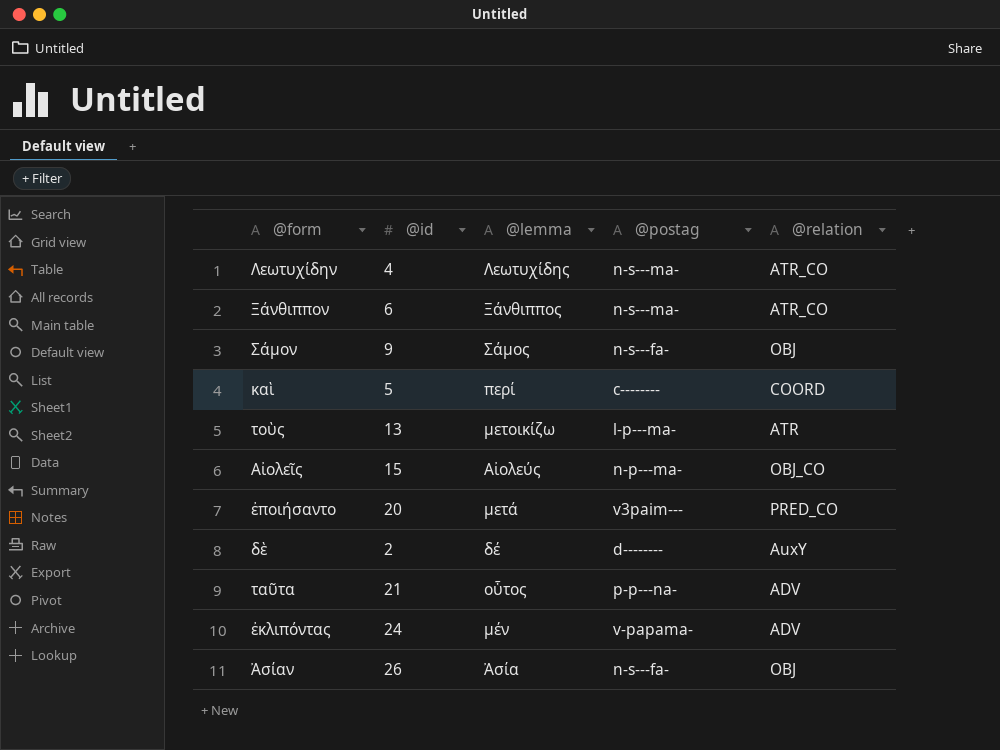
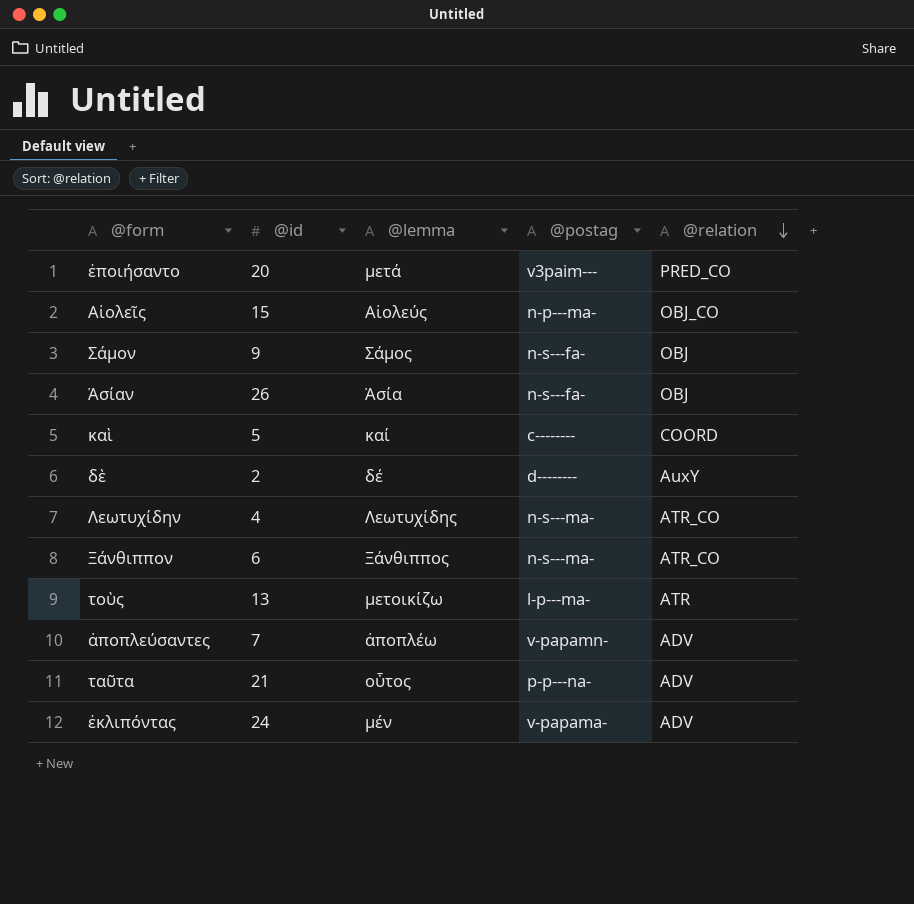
row order: none -> @relation descending
καὶ | @lemma: περί -> καί
row ἀποπλεύσαντες: none -> 7 | ἀποπλέω | v-papamn- | ADV

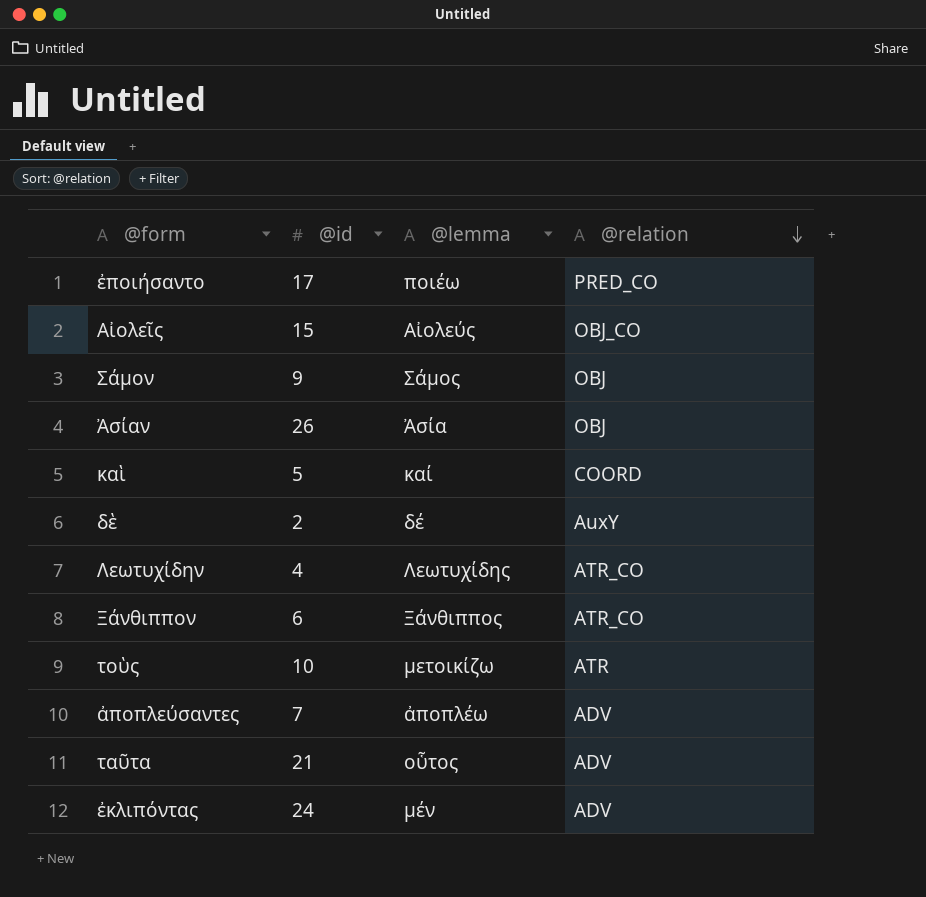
column @postag | position: 4 -> none
ἐποιήσαντο | @id: 20 -> 17
ἐποιήσαντο | @lemma: μετά -> ποιέω
τοὺς | @id: 13 -> 10

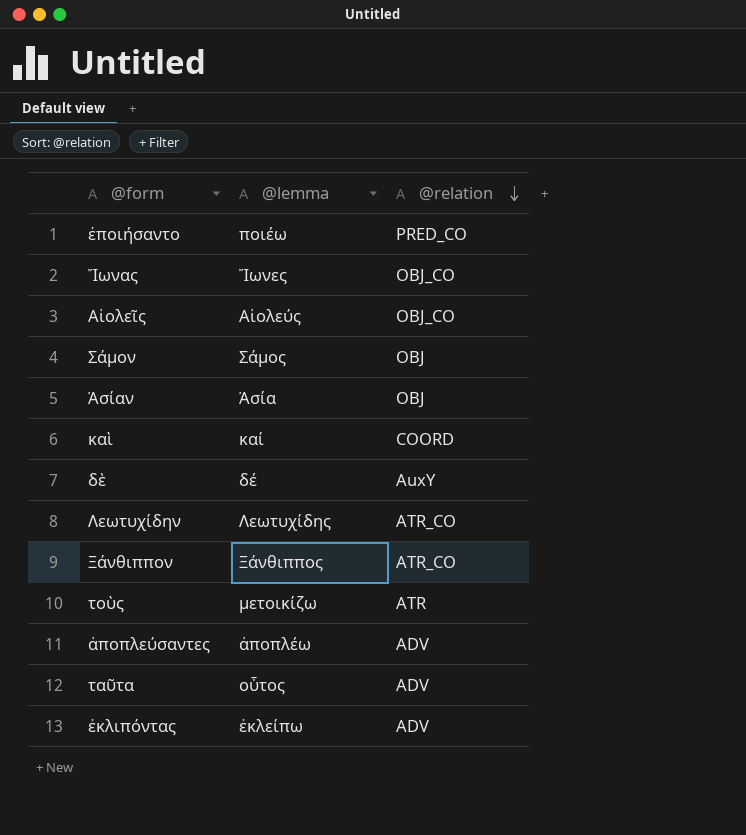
column @id | position: 2 -> none
row Ἴωνας: none -> Ἴωνες | OBJ_CO
ἐκλιπόντας | @lemma: μέν -> ἐκλείπω

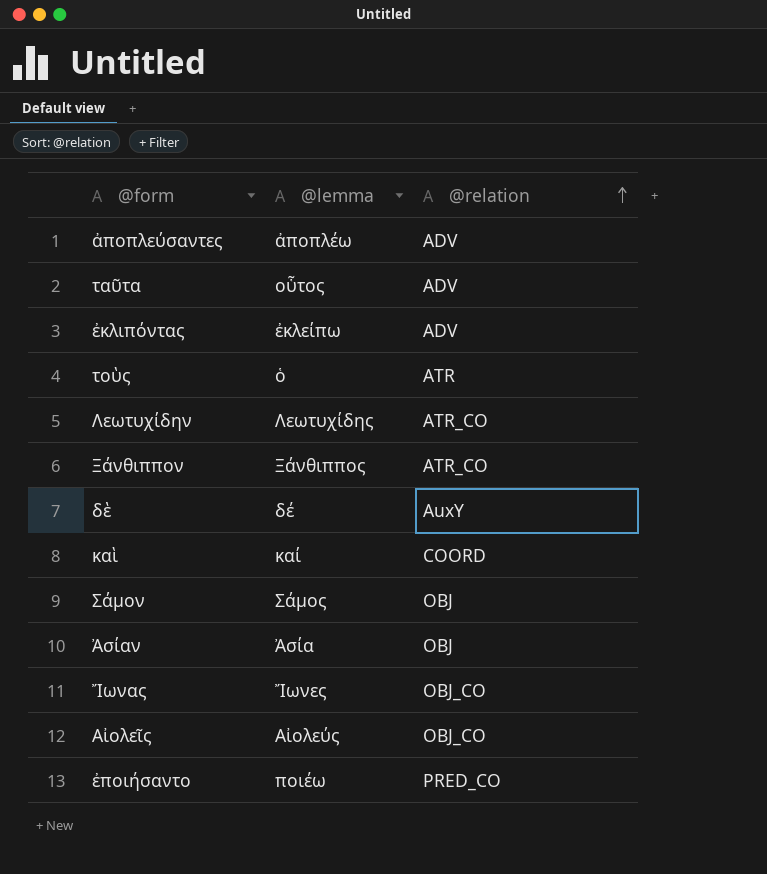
row order: @relation descending -> @relation ascending
τοὺς | @lemma: μετοικίζω -> ὁ

